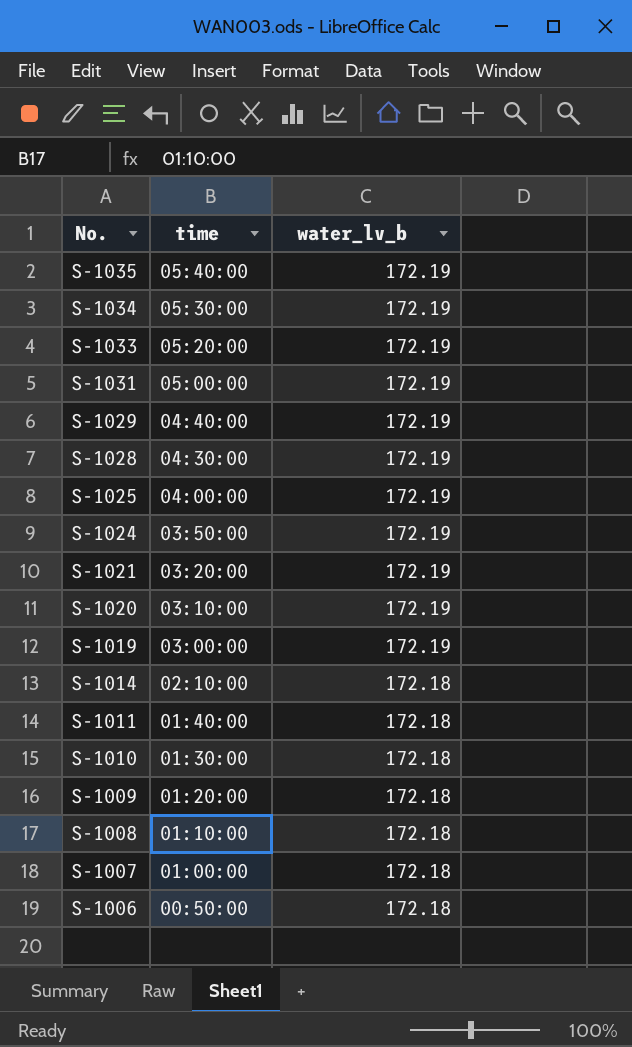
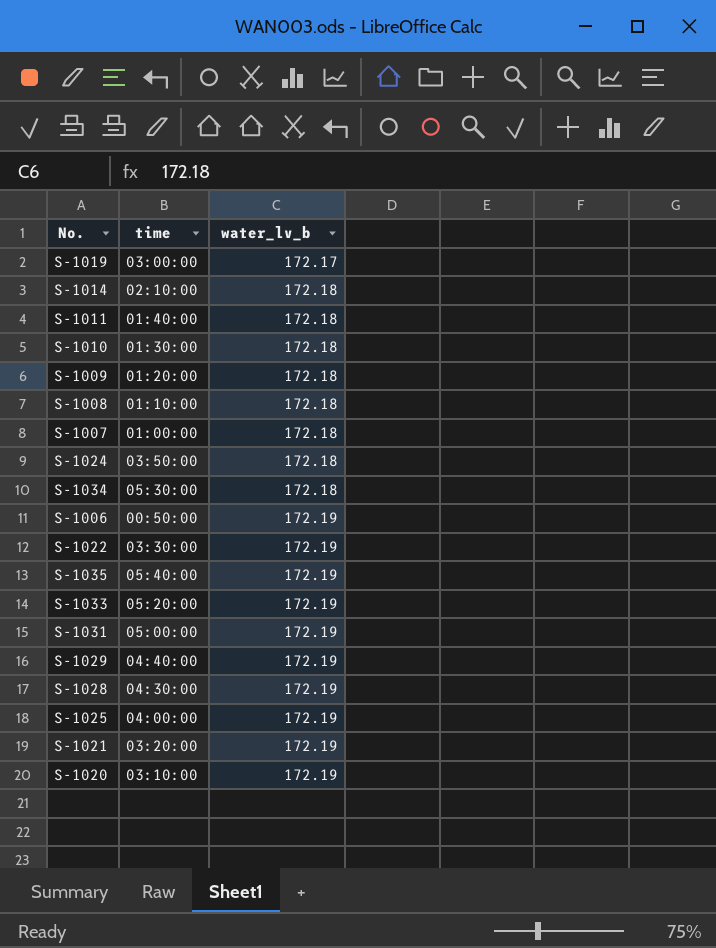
row order: No. descending -> water_lv_b ascending
S-1019 | water_lv_b: 172.19 -> 172.17
S-1024 | water_lv_b: 172.19 -> 172.18
S-1034 | water_lv_b: 172.19 -> 172.18
S-1006 | water_lv_b: 172.18 -> 172.19
row S-1022: none -> 03:30:00 | 172.19

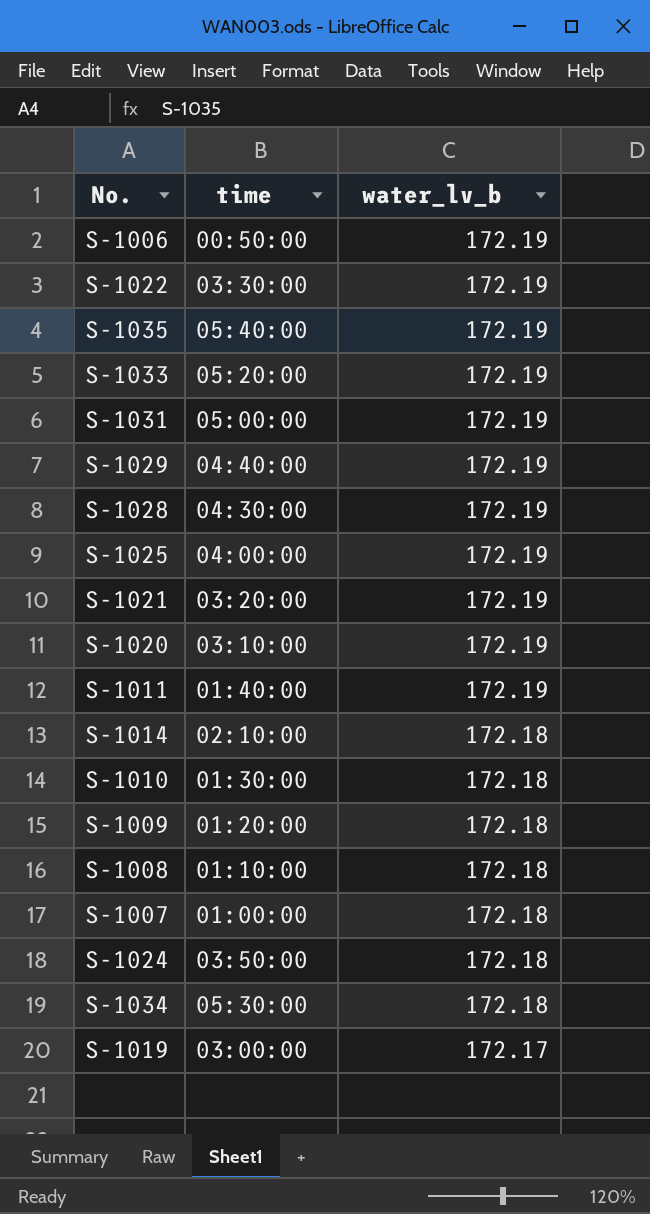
row order: water_lv_b ascending -> water_lv_b descending
S-1011 | water_lv_b: 172.18 -> 172.19

